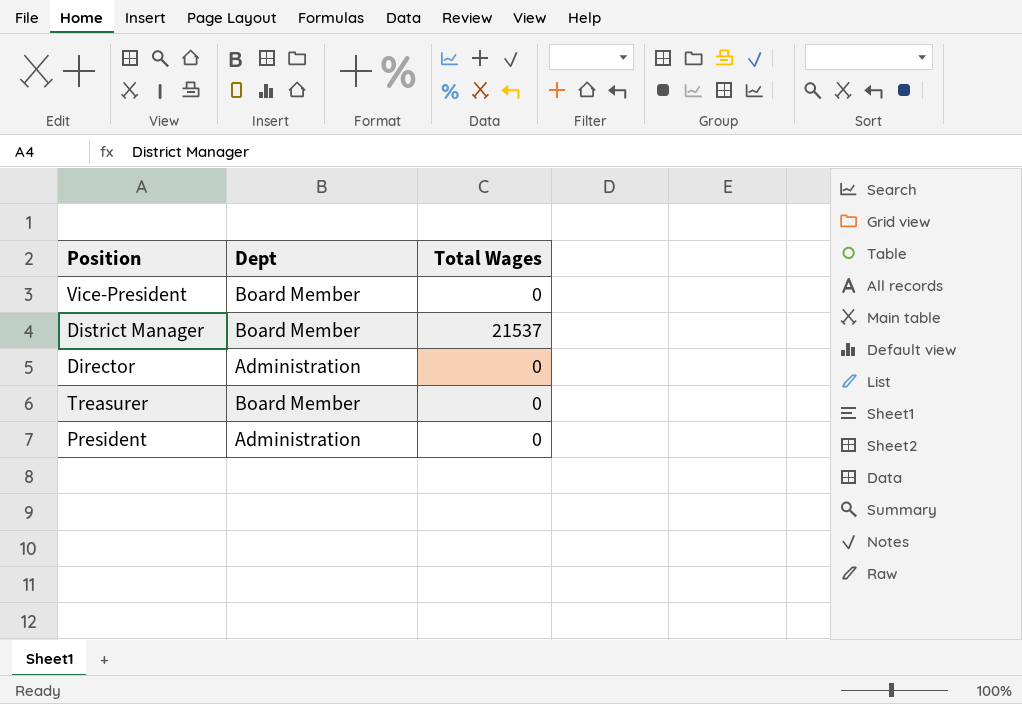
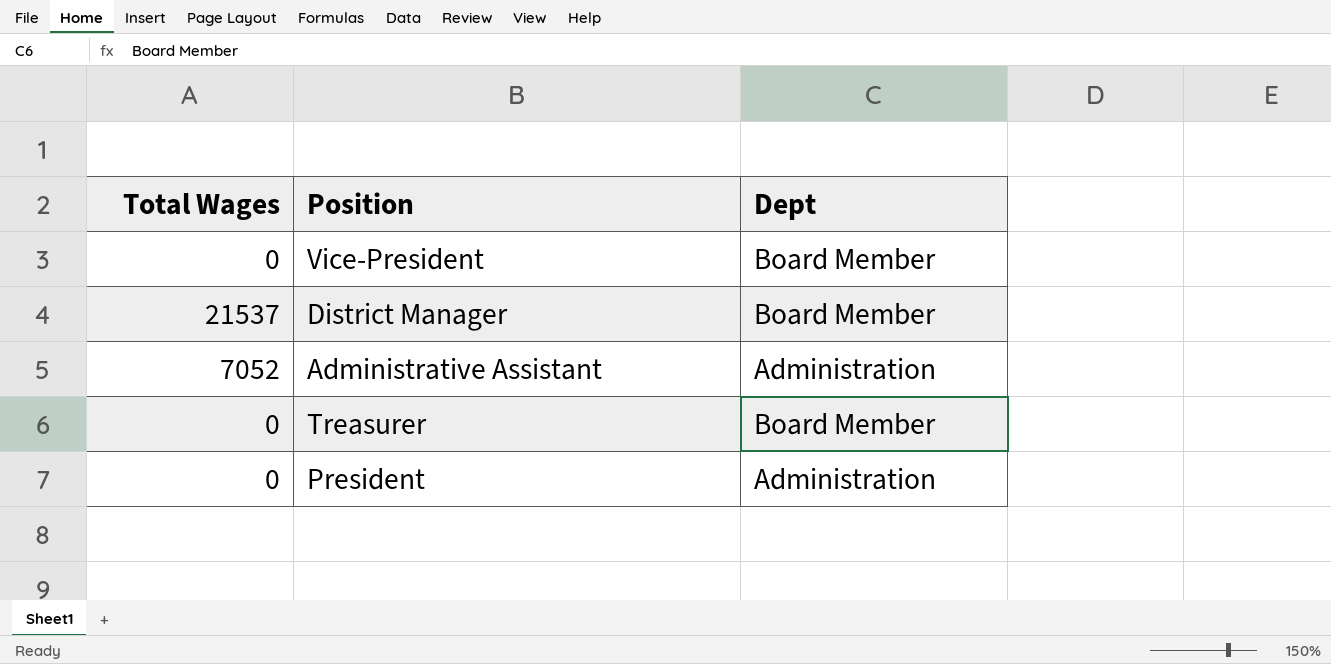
column Total Wages | position: 3 -> 1
row Director: Administration | 0 -> none
row Administrative Assistant: none -> 7052 | Administration

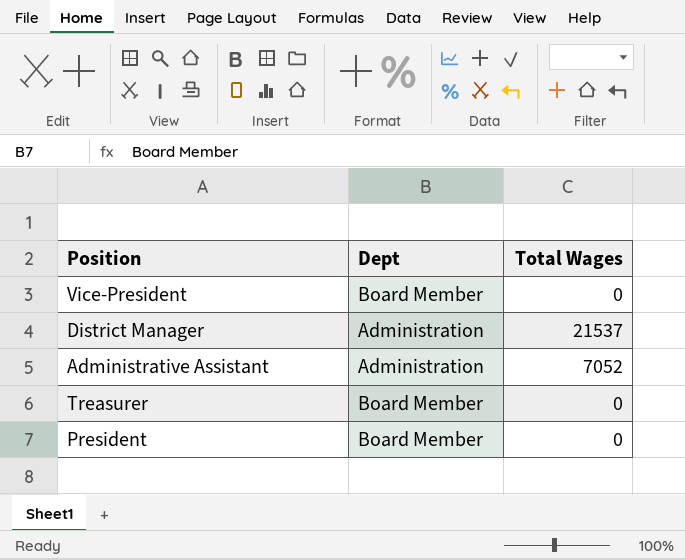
column Total Wages | position: 1 -> 3
District Manager | Dept: Board Member -> Administration
President | Dept: Administration -> Board Member

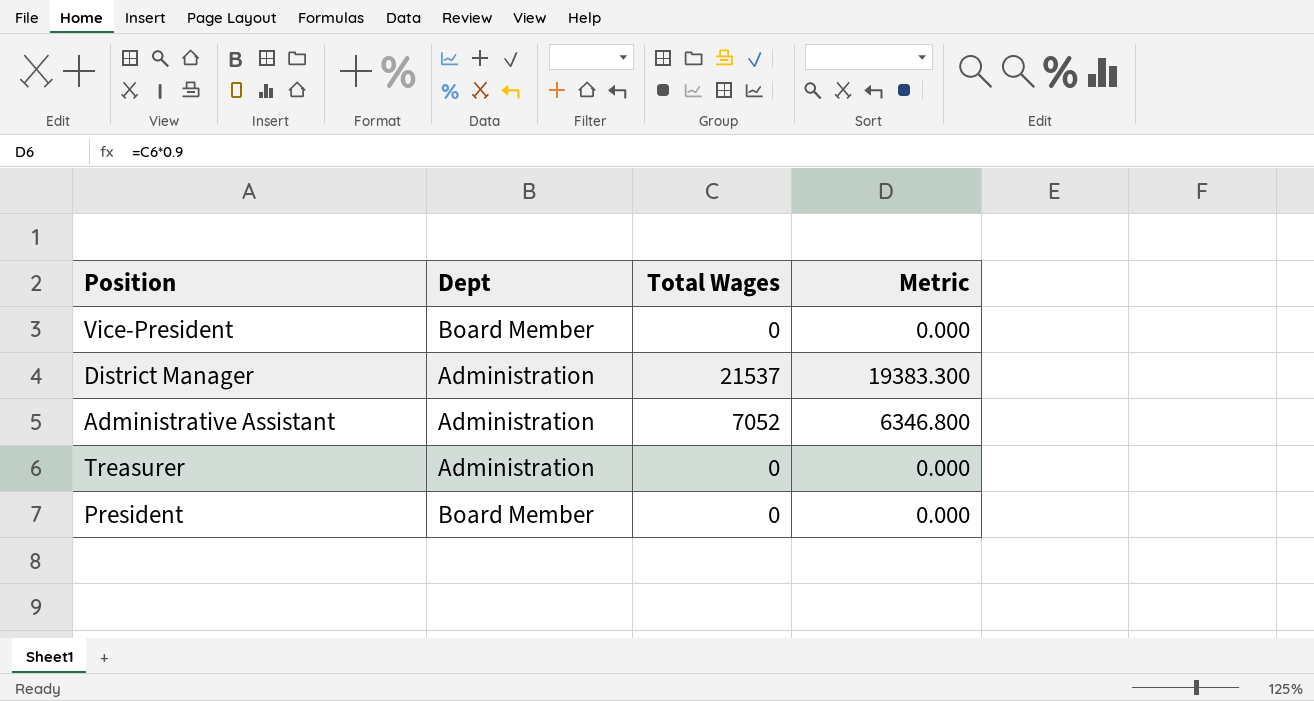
column Metric | formula: none -> [Total Wages] * 0.9
Treasurer | Dept: Board Member -> Administration

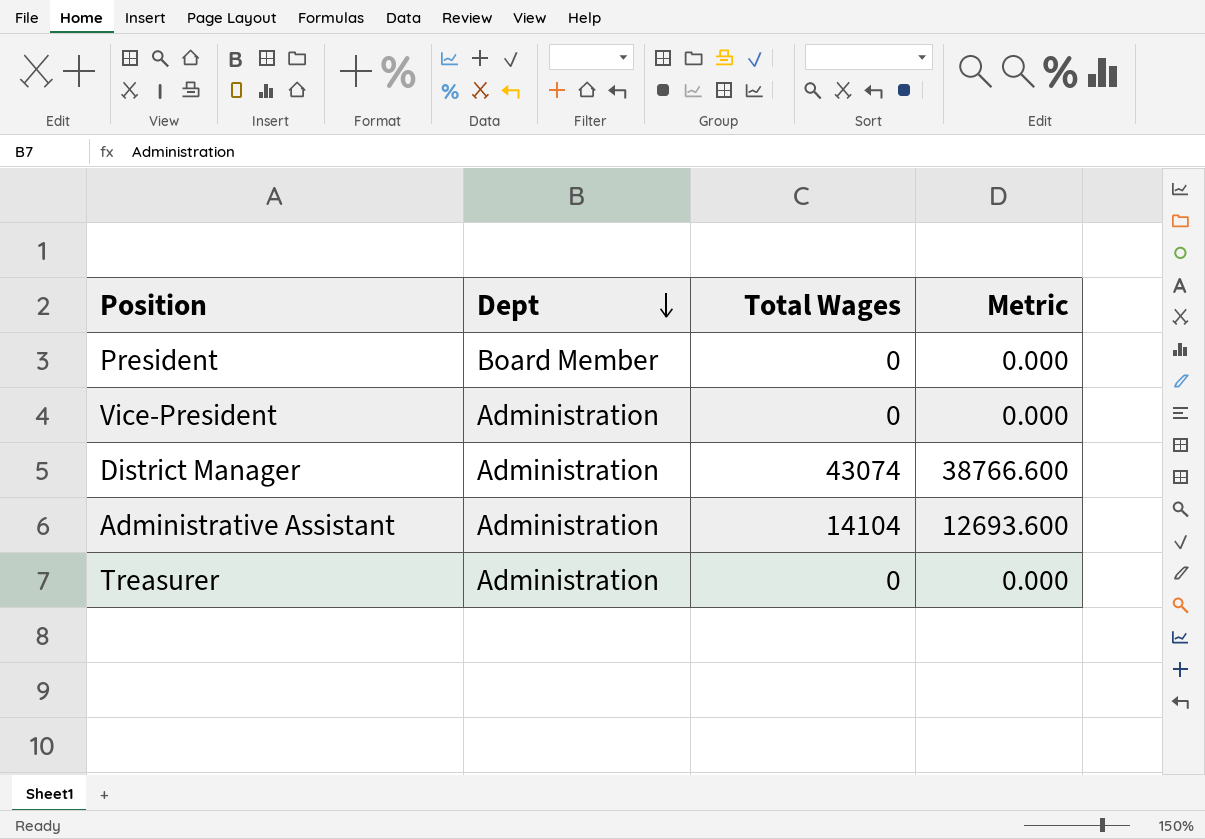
row order: none -> Dept descending
Vice-President | Dept: Board Member -> Administration
District Manager | Total Wages: 21537 -> 43074
District Manager | Metric: 19383.300 -> 38766.600
Administrative Assistant | Total Wages: 7052 -> 14104
Administrative Assistant | Metric: 6346.800 -> 12693.600

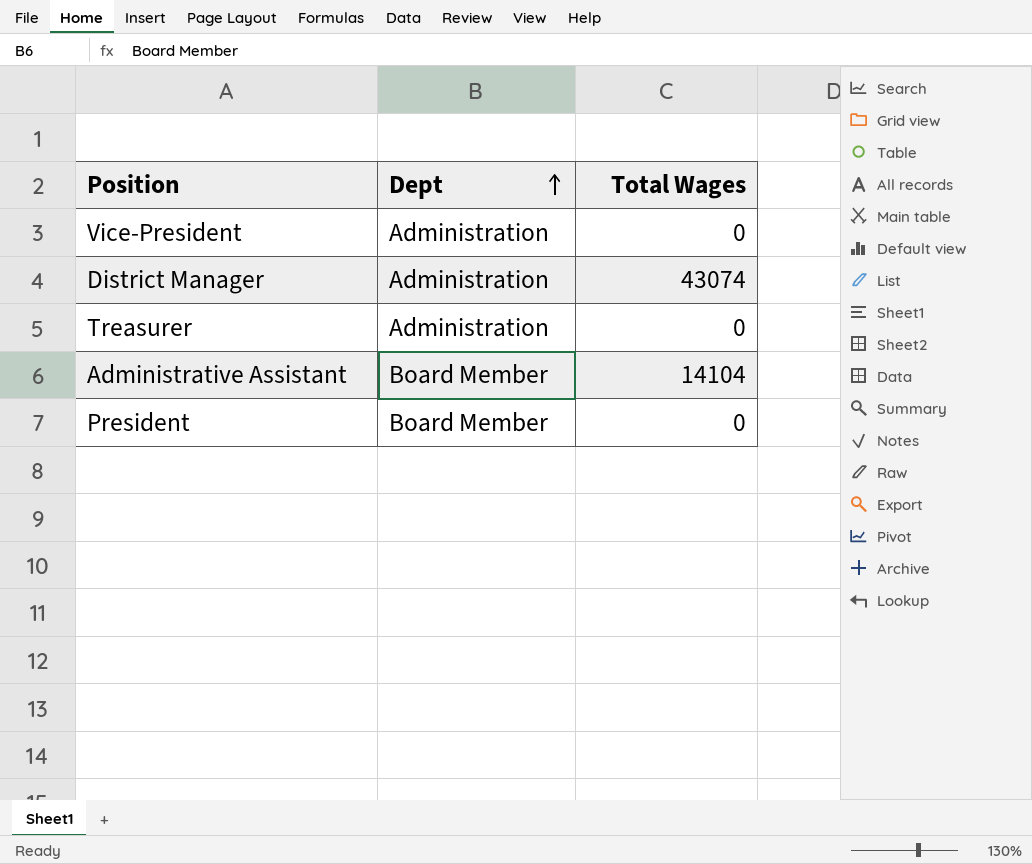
row order: Dept descending -> Dept ascending
column Metric | formula: [Total Wages] * 0.9 -> none
Administrative Assistant | Dept: Administration -> Board Member

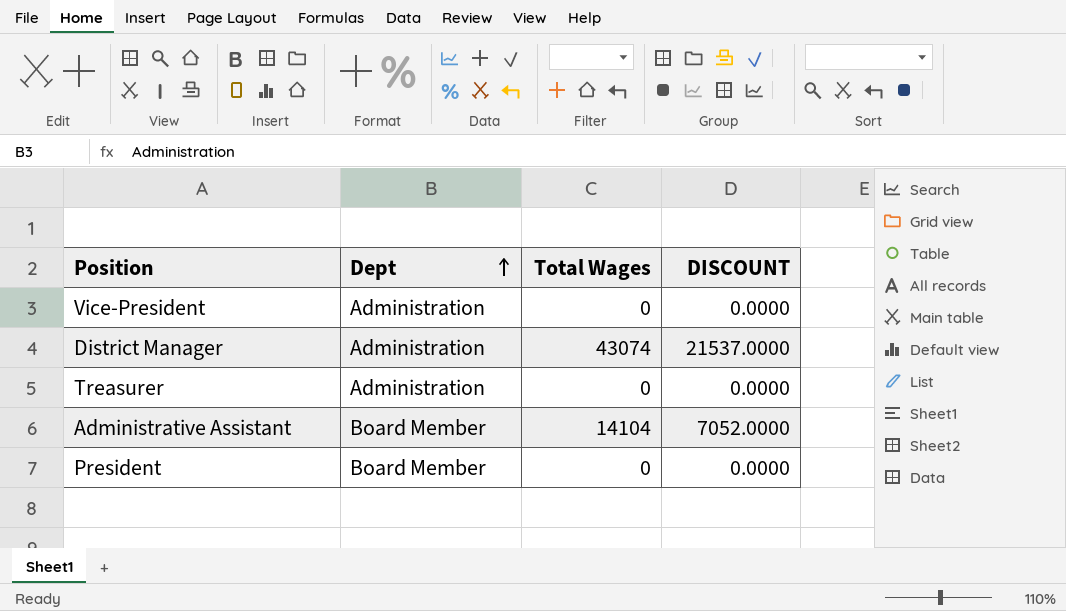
column DISCOUNT | formula: none -> [Total Wages] * 0.5

